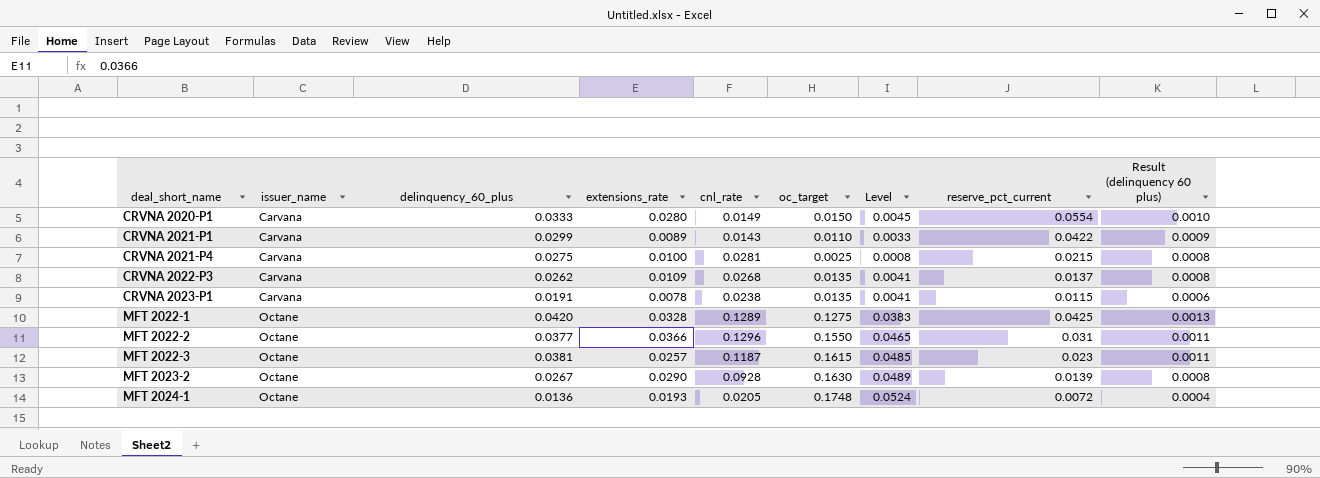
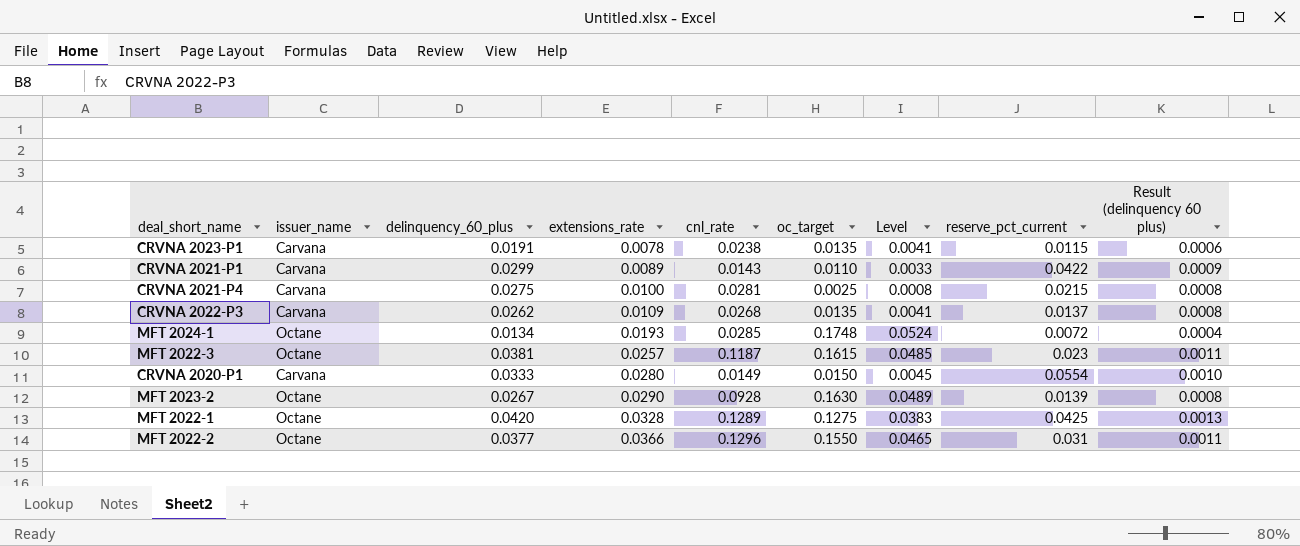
row order: deal_short_name ascending -> extensions_rate ascending
MFT 2024-1 | delinquency_60_plus: 0.0136 -> 0.0134
MFT 2024-1 | cnl_rate: 0.0205 -> 0.0285

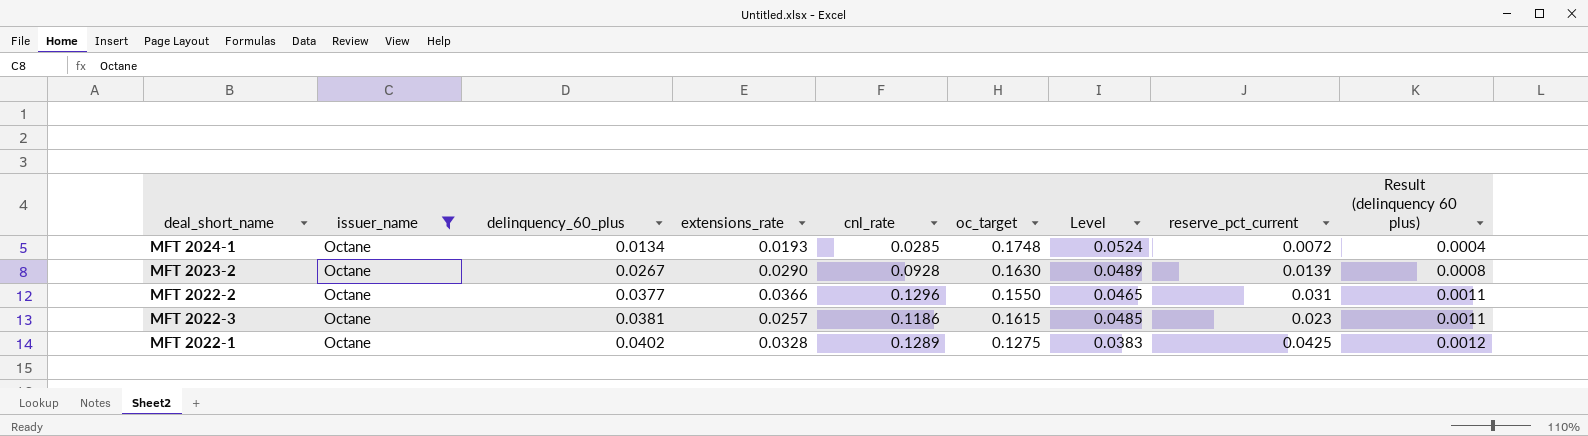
filter: none -> issuer_name = Octane
row order: extensions_rate ascending -> delinquency_60_plus ascending
MFT 2022-3 | cnl_rate: 0.1187 -> 0.1186
MFT 2022-1 | delinquency_60_plus: 0.0420 -> 0.0402
MFT 2022-1 | Result (delinquency 60 plus): 0.0013 -> 0.0012

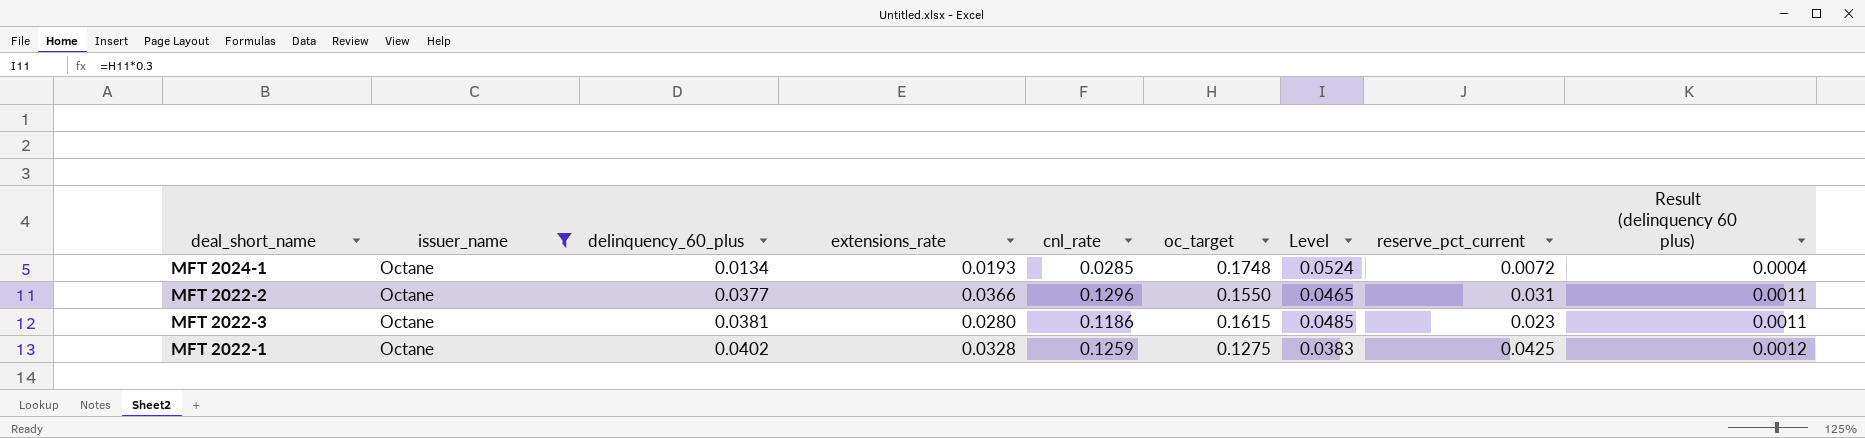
row MFT 2023-2: Octane | 0.0267 | 0.0290 | 0.0928 | 0.1630 | 0.0489 | 0.0139 | 0.0008 -> none
MFT 2022-3 | extensions_rate: 0.0257 -> 0.0280
MFT 2022-1 | cnl_rate: 0.1289 -> 0.1259

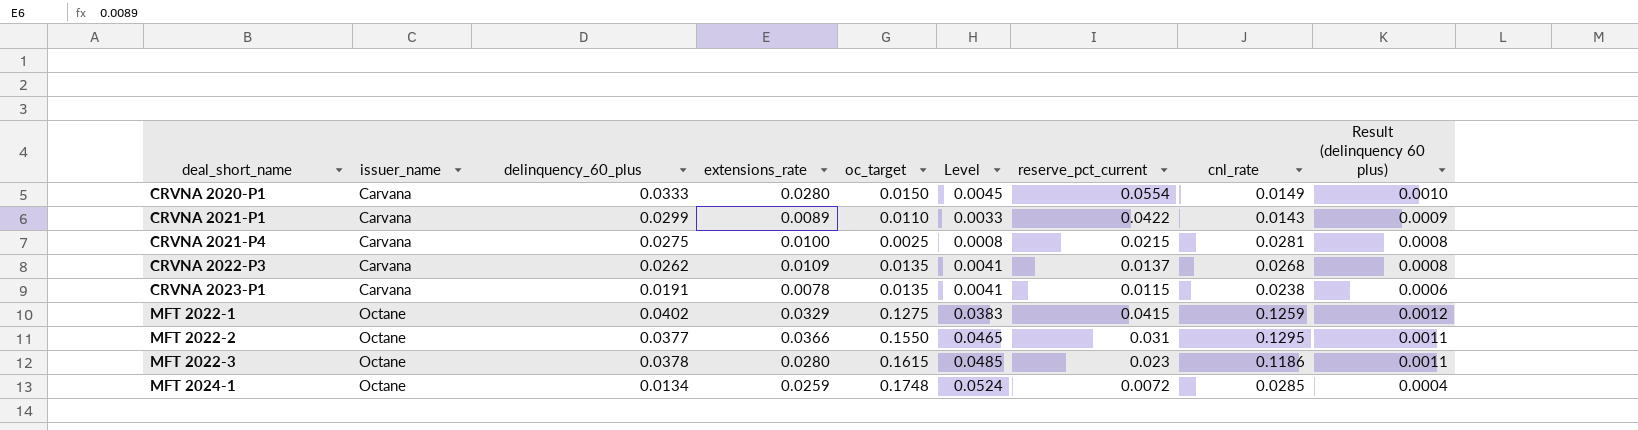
filter: issuer_name = Octane -> none
row order: delinquency_60_plus ascending -> deal_short_name ascending
column cnl_rate | position: 5 -> 8
MFT 2022-1 | extensions_rate: 0.0328 -> 0.0329
MFT 2022-1 | reserve_pct_current: 0.0425 -> 0.0415
MFT 2022-2 | cnl_rate: 0.1296 -> 0.1295
MFT 2022-3 | delinquency_60_plus: 0.0381 -> 0.0378
MFT 2024-1 | extensions_rate: 0.0193 -> 0.0259

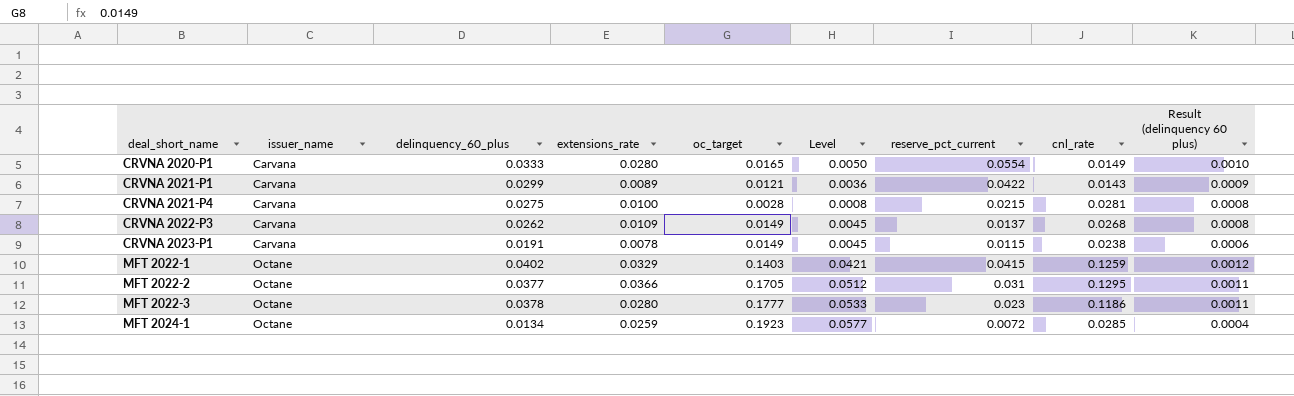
CRVNA 2020-P1 | oc_target: 0.0150 -> 0.0165
CRVNA 2020-P1 | Level: 0.0045 -> 0.0050
CRVNA 2021-P1 | oc_target: 0.0110 -> 0.0121
CRVNA 2021-P1 | Level: 0.0033 -> 0.0036
CRVNA 2021-P4 | oc_target: 0.0025 -> 0.0028
CRVNA 2022-P3 | oc_target: 0.0135 -> 0.0149
CRVNA 2022-P3 | Level: 0.0041 -> 0.0045
CRVNA 2023-P1 | oc_target: 0.0135 -> 0.0149
CRVNA 2023-P1 | Level: 0.0041 -> 0.0045
MFT 2022-1 | oc_target: 0.1275 -> 0.1403
MFT 2022-1 | Level: 0.0383 -> 0.0421
MFT 2022-2 | oc_target: 0.1550 -> 0.1705
MFT 2022-2 | Level: 0.0465 -> 0.0512
MFT 2022-3 | oc_target: 0.1615 -> 0.1777
MFT 2022-3 | Level: 0.0485 -> 0.0533
MFT 2024-1 | oc_target: 0.1748 -> 0.1923
MFT 2024-1 | Level: 0.0524 -> 0.0577

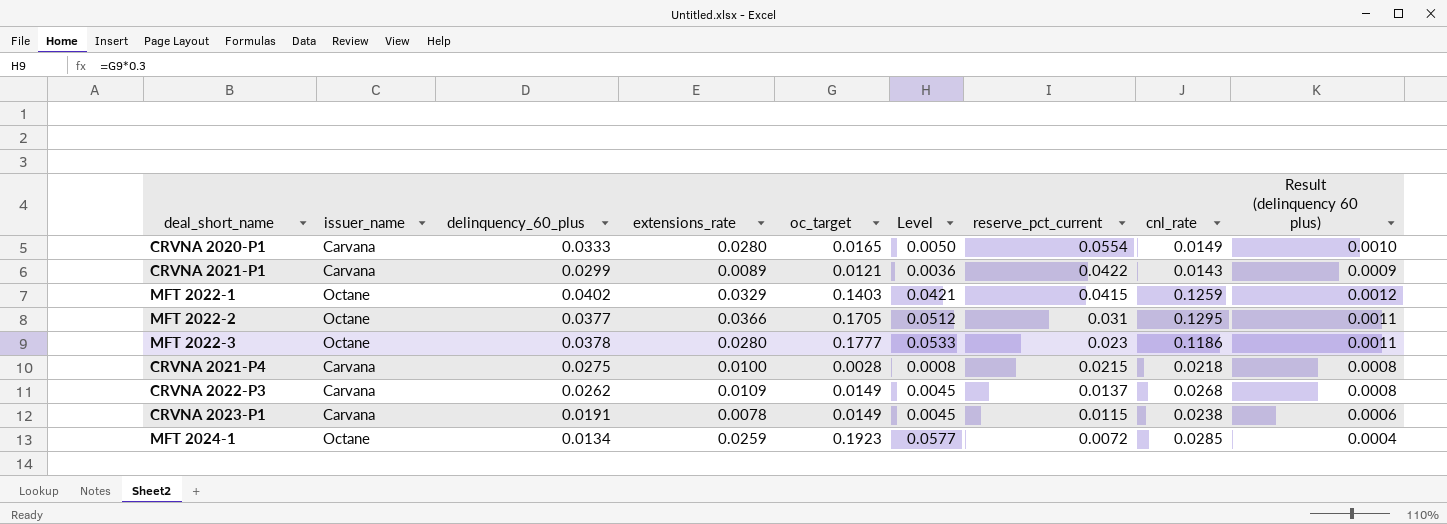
row order: deal_short_name ascending -> reserve_pct_current descending
CRVNA 2021-P4 | cnl_rate: 0.0281 -> 0.0218

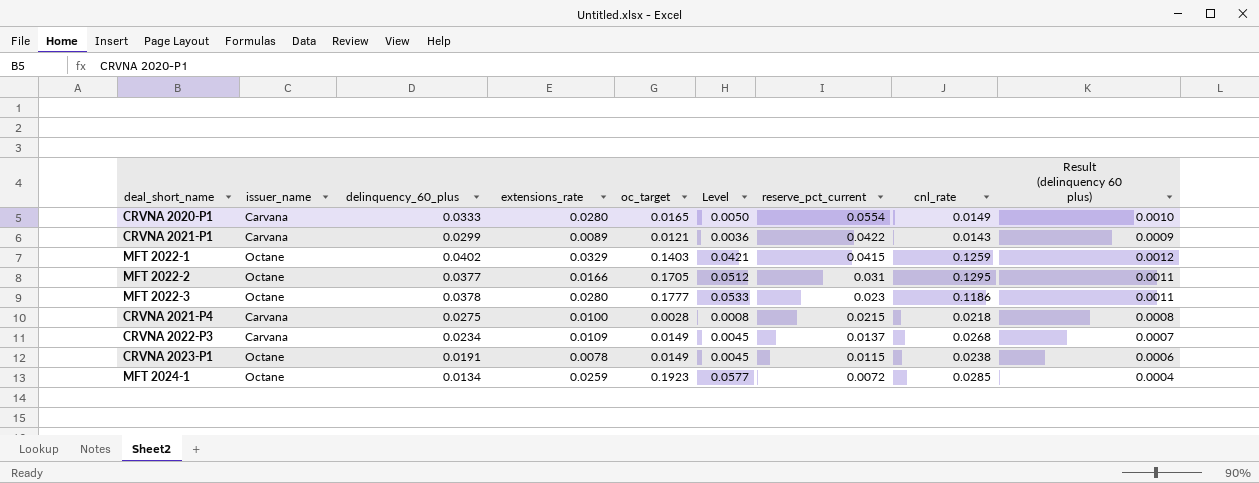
MFT 2022-2 | extensions_rate: 0.0366 -> 0.0166
CRVNA 2022-P3 | delinquency_60_plus: 0.0262 -> 0.0234
CRVNA 2022-P3 | Result (delinquency 60 plus): 0.0008 -> 0.0007
CRVNA 2023-P1 | issuer_name: Carvana -> Octane

